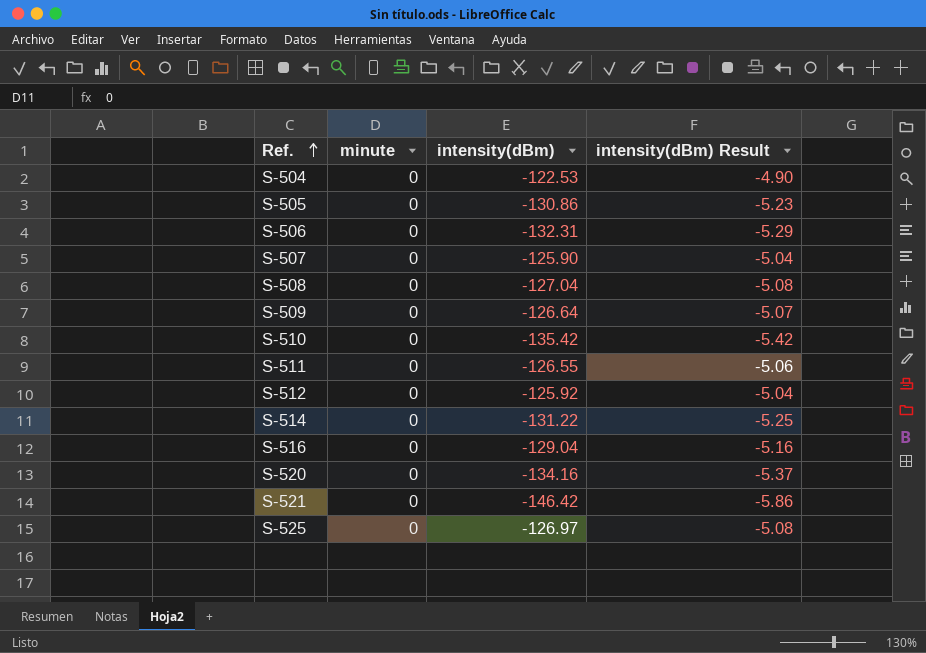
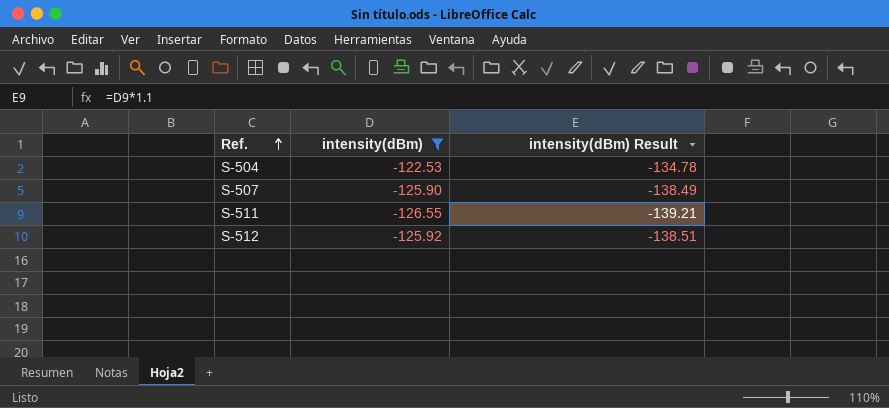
filter: none -> intensity(dBm) >= -126.55
column minute | position: 2 -> none
column intensity(dBm) Result | formula: [intensity(dBm)] * 0.04 -> [intensity(dBm)] * 1.1

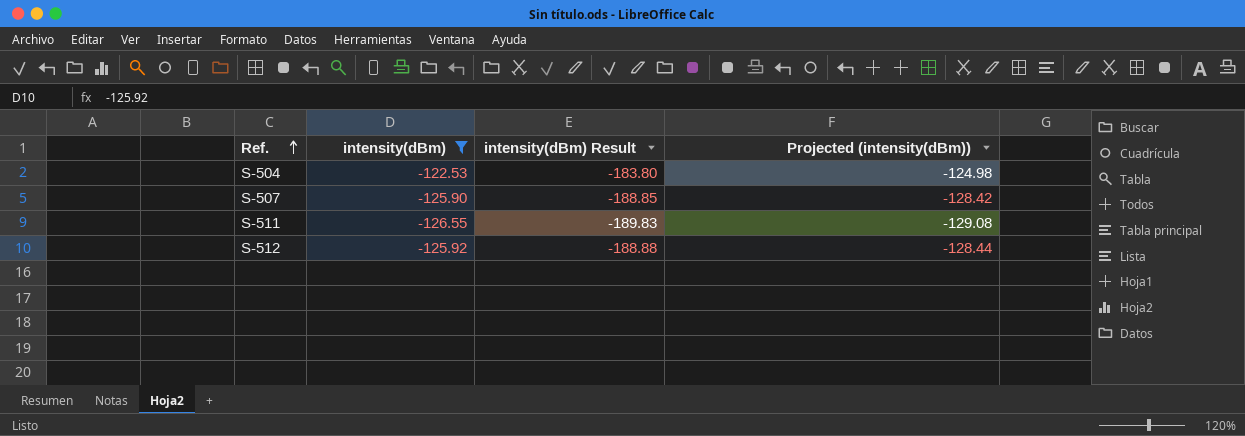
column intensity(dBm) Result | formula: [intensity(dBm)] * 1.1 -> [intensity(dBm)] * 1.5
column Projected (intensity(dBm)) | formula: none -> [intensity(dBm)] * 1.02

